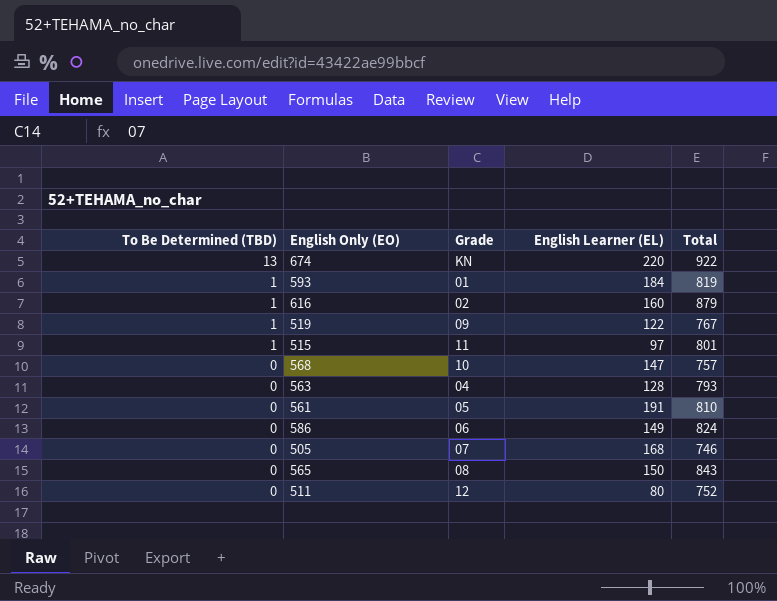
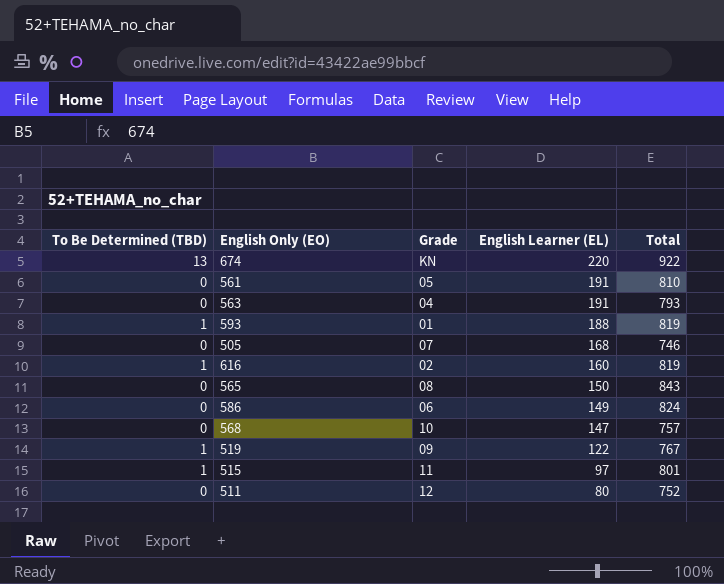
row order: To Be Determined (TBD) descending -> English Learner (EL) descending
563 | English Learner (EL): 128 -> 191
593 | English Learner (EL): 184 -> 188
616 | Total: 879 -> 819

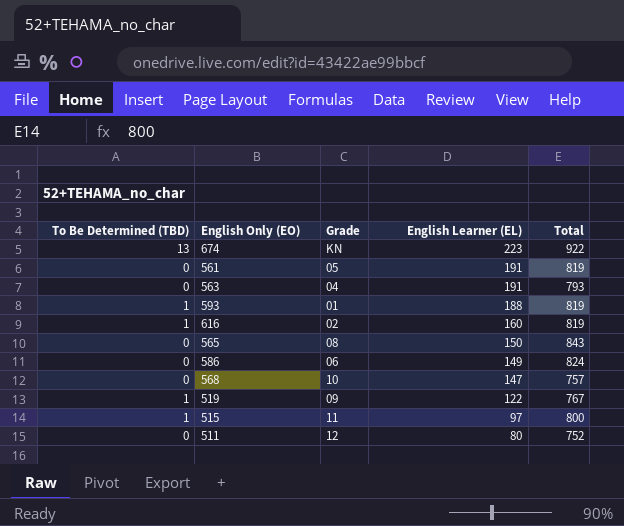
row 505: 0 | 07 | 168 | 746 -> none
674 | English Learner (EL): 220 -> 223
561 | Total: 810 -> 819
515 | Total: 801 -> 800

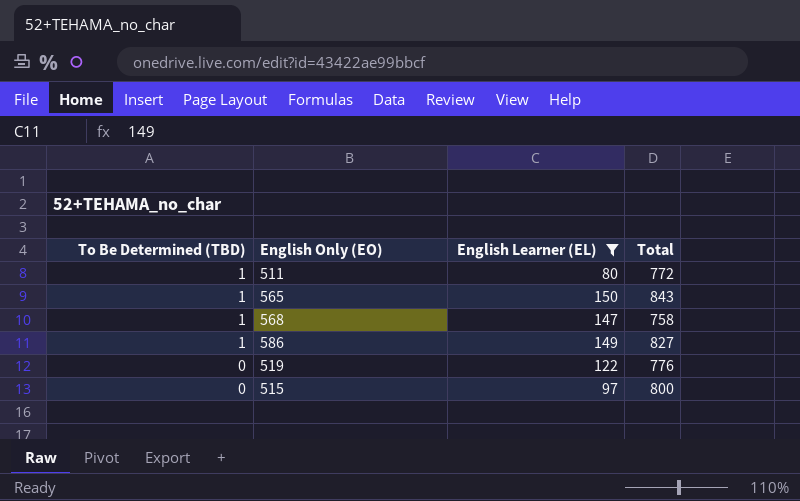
filter: none -> English Learner (EL) <= 150
row order: English Learner (EL) descending -> To Be Determined (TBD) descending
column Grade | position: 3 -> none
511 | To Be Determined (TBD): 0 -> 1
511 | Total: 752 -> 772
565 | To Be Determined (TBD): 0 -> 1
568 | To Be Determined (TBD): 0 -> 1
568 | Total: 757 -> 758
586 | To Be Determined (TBD): 0 -> 1
586 | Total: 824 -> 827
519 | To Be Determined (TBD): 1 -> 0
519 | Total: 767 -> 776
515 | To Be Determined (TBD): 1 -> 0

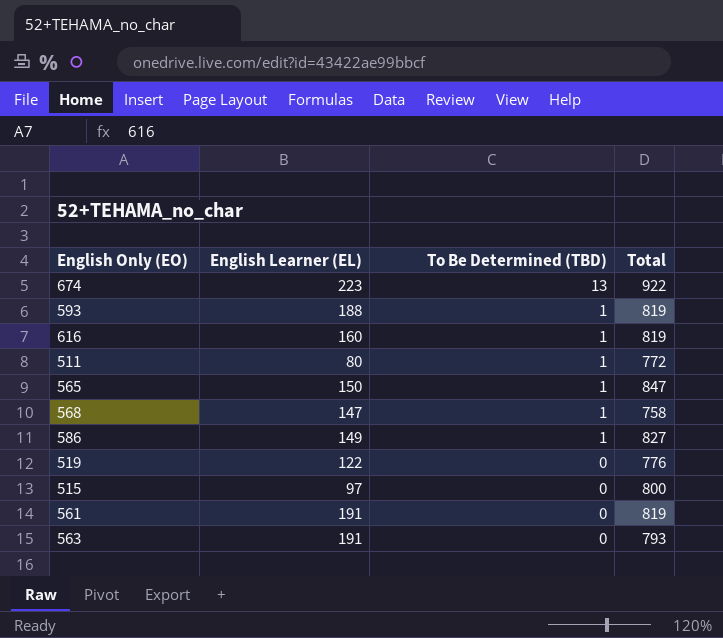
filter: English Learner (EL) <= 150 -> none
column To Be Determined (TBD) | position: 1 -> 3
565 | Total: 843 -> 847

